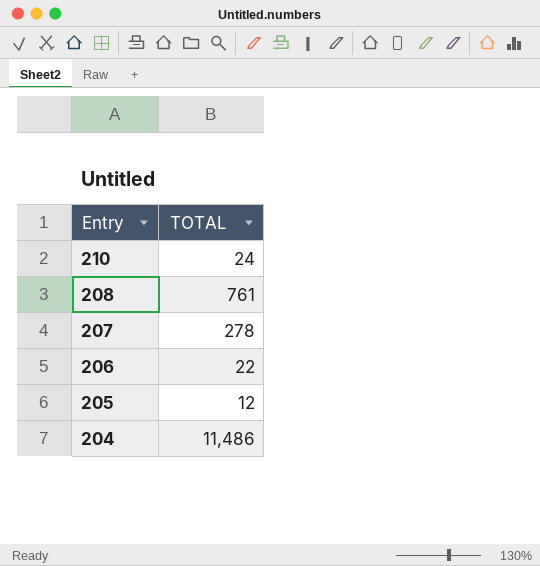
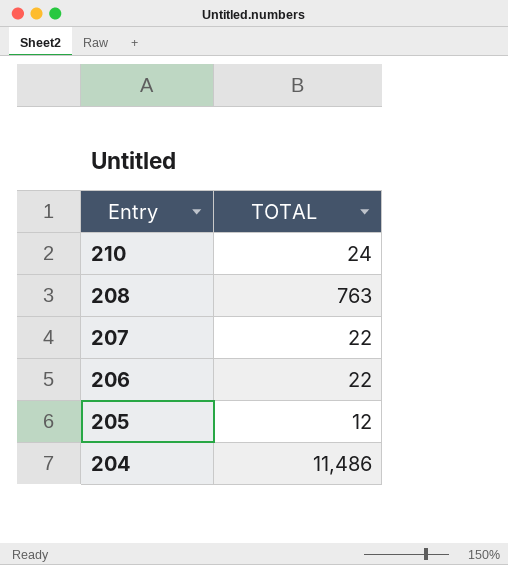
208 | TOTAL: 761 -> 763
207 | TOTAL: 278 -> 22

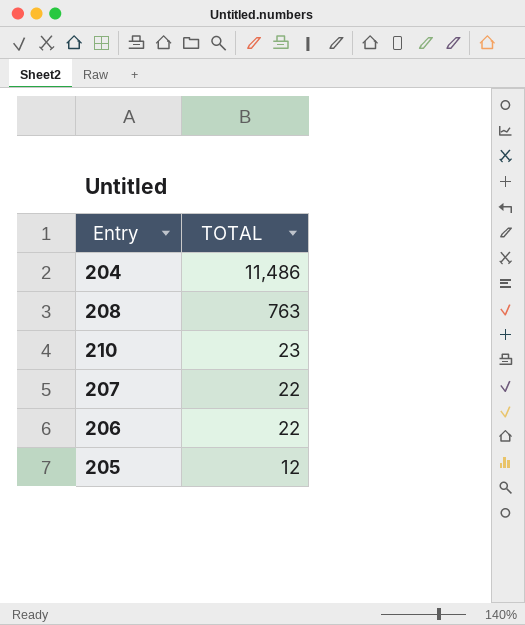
row order: Entry descending -> TOTAL descending
210 | TOTAL: 24 -> 23

